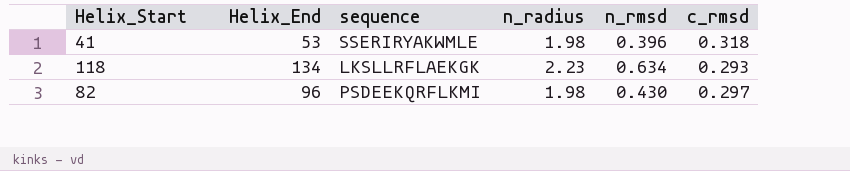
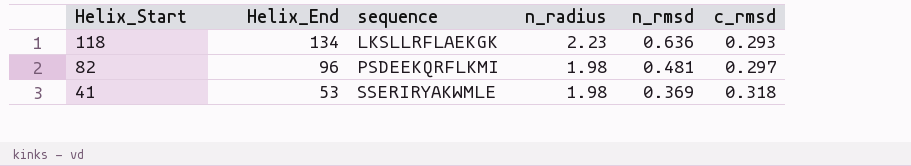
row order: none -> Helix_Start descending
118 | n_rmsd: 0.634 -> 0.636
82 | n_rmsd: 0.430 -> 0.481
41 | n_rmsd: 0.396 -> 0.369

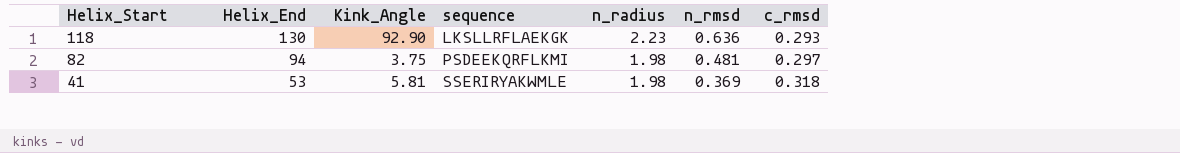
column Kink_Angle | position: none -> 3
118 | Helix_End: 134 -> 130
82 | Helix_End: 96 -> 94

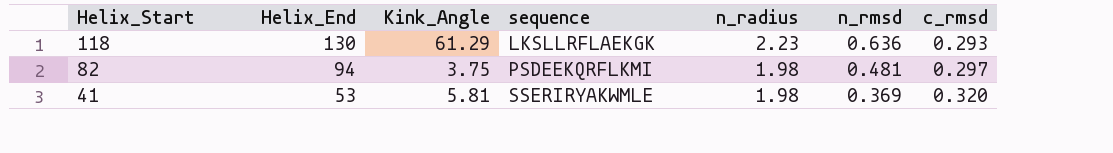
118 | Kink_Angle: 92.90 -> 61.29
41 | c_rmsd: 0.318 -> 0.320

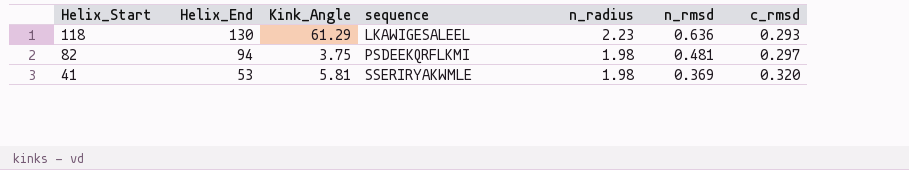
118 | sequence: LKSLLRFLAEKGK -> LKAWIGESALEEL

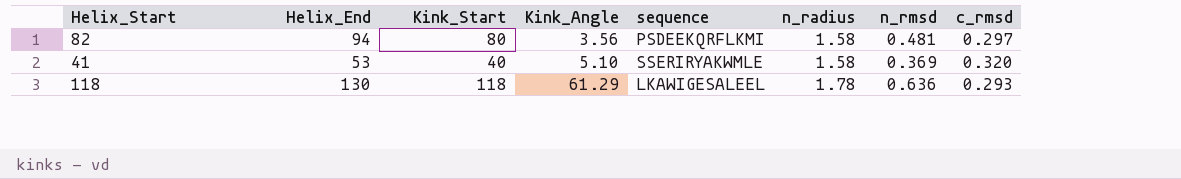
row order: Helix_Start descending -> Kink_Angle ascending
column Kink_Start | position: none -> 3
82 | Kink_Angle: 3.75 -> 3.56
82 | n_radius: 1.98 -> 1.58
41 | Kink_Angle: 5.81 -> 5.10
41 | n_radius: 1.98 -> 1.58
118 | n_radius: 2.23 -> 1.78

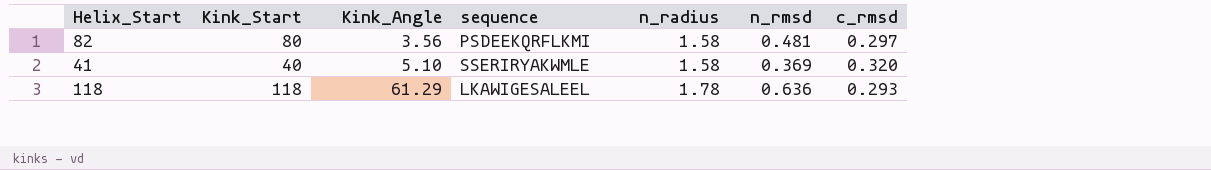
column Helix_End | position: 2 -> none

